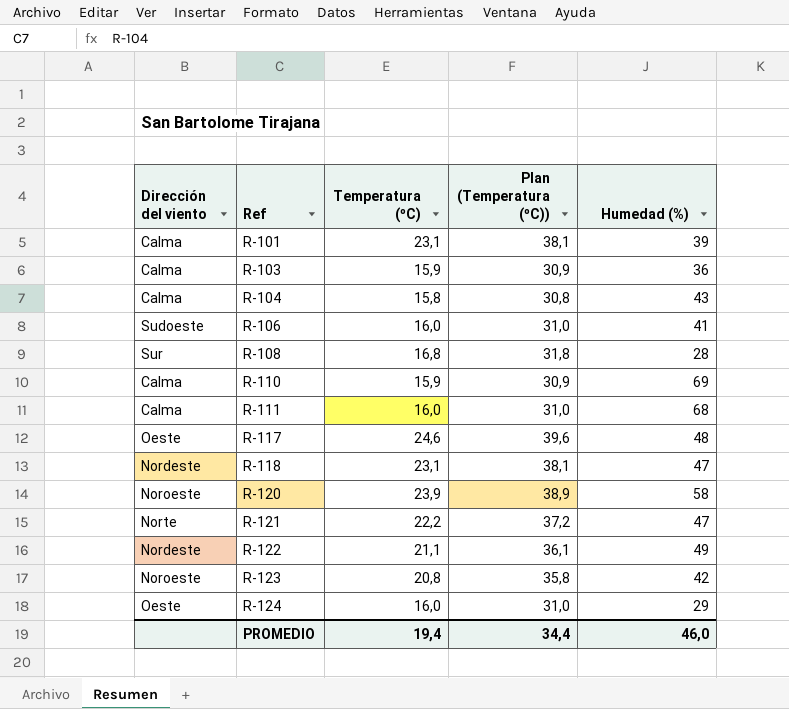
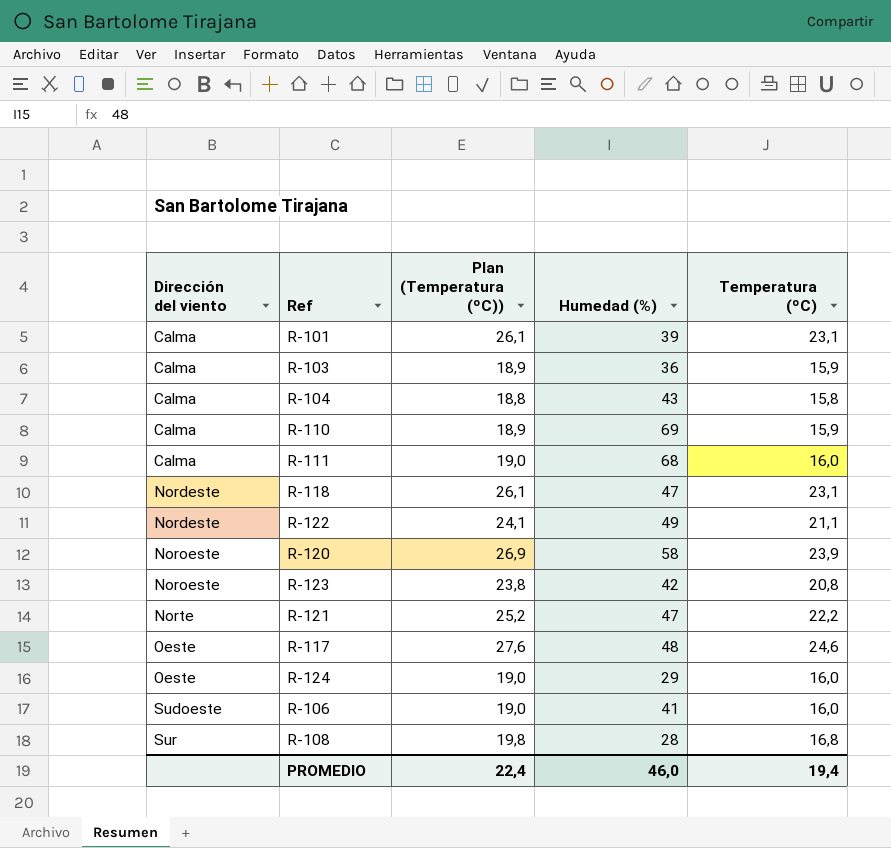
row order: Ref ascending -> Dirección del viento ascending
column Plan (Temperatura (ºC)) | formula: [Temperatura (ºC)] + 15 -> [Temperatura (ºC)] + 3
column Temperatura (ºC) | position: 3 -> 5
PROMEDIO | Plan (Temperatura (ºC)): 34,4 -> 22,4

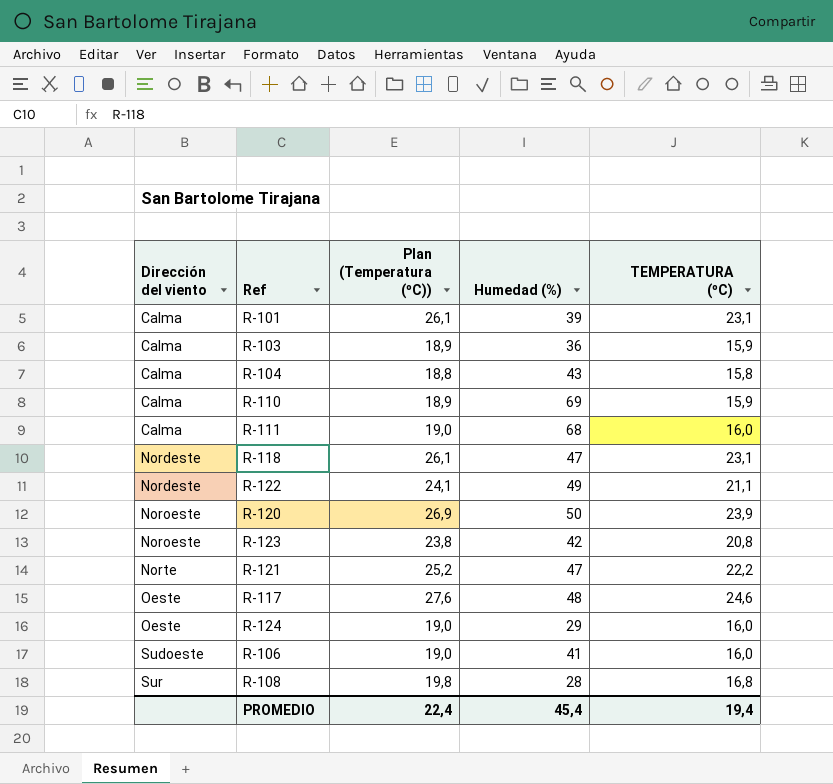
column name: Temperatura (ºC) -> TEMPERATURA (ºC)
R-120 | Humedad (%): 58 -> 50
PROMEDIO | Humedad (%): 46,0 -> 45,4

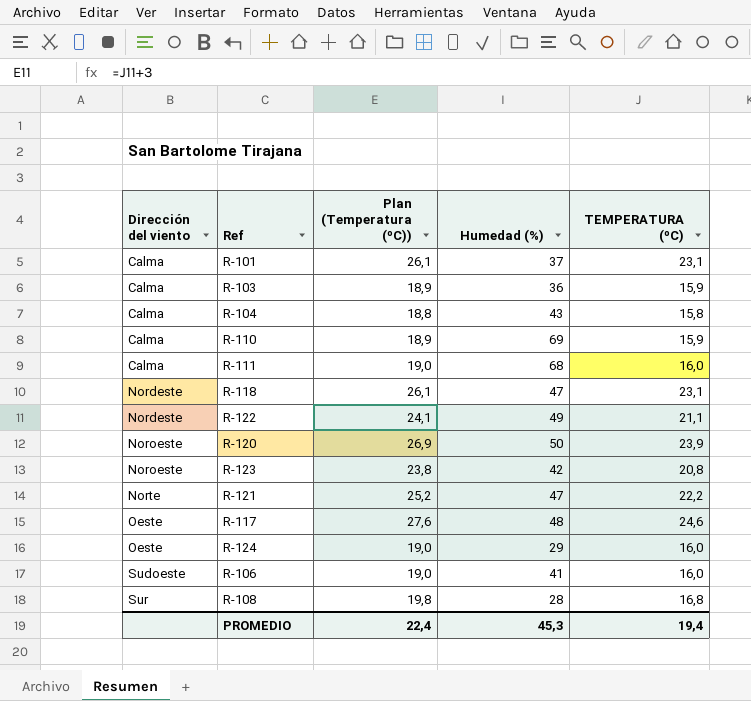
R-101 | Humedad (%): 39 -> 37
PROMEDIO | Humedad (%): 45,4 -> 45,3

